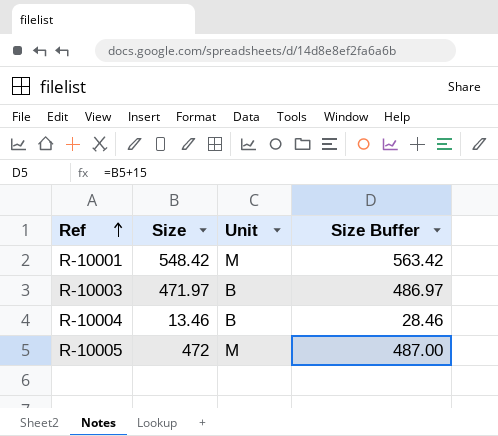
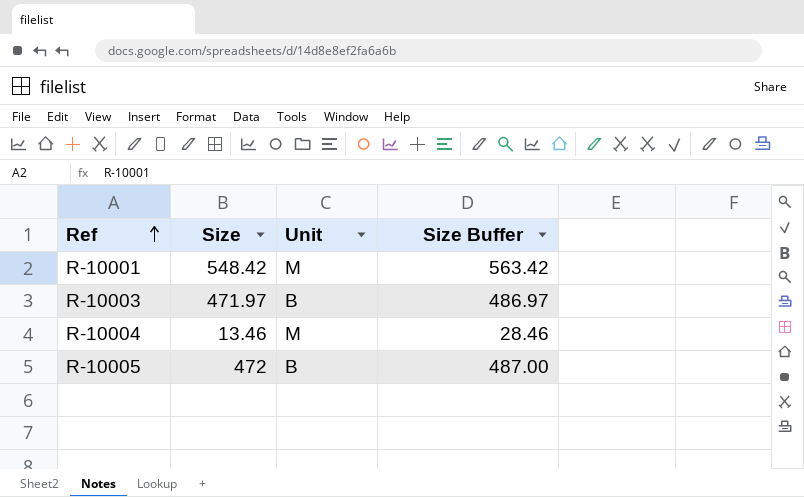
R-10004 | Unit: B -> M
R-10005 | Unit: M -> B

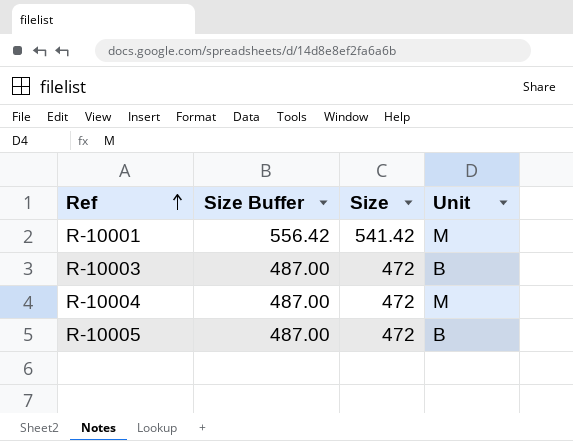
column Size Buffer | position: 4 -> 2
R-10001 | Size Buffer: 563.42 -> 556.42
R-10001 | Size: 548.42 -> 541.42
R-10003 | Size Buffer: 486.97 -> 487.00
R-10003 | Size: 471.97 -> 472
R-10004 | Size Buffer: 28.46 -> 487.00
R-10004 | Size: 13.46 -> 472

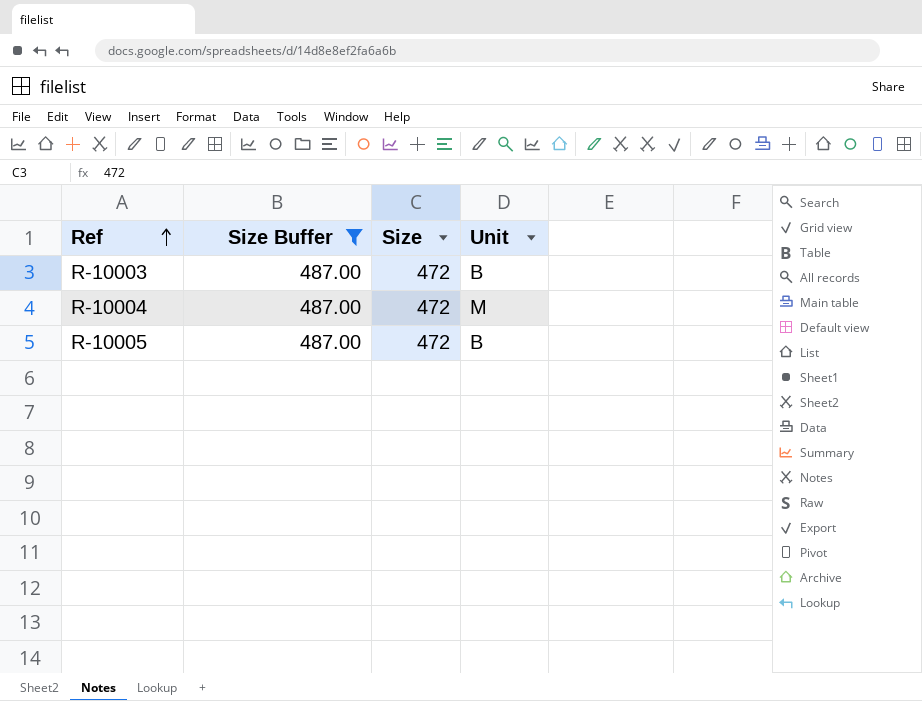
filter: none -> Size Buffer = 487.00

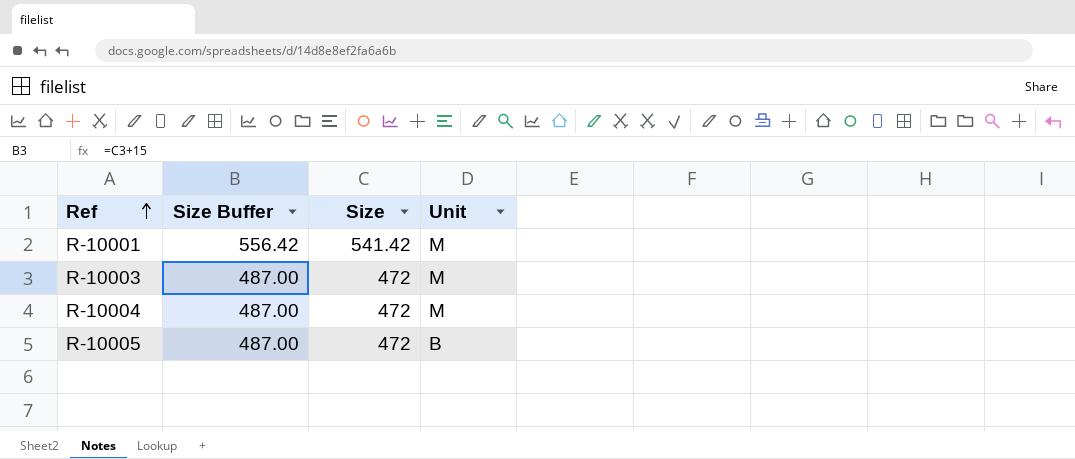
filter: Size Buffer = 487.00 -> none
R-10003 | Unit: B -> M

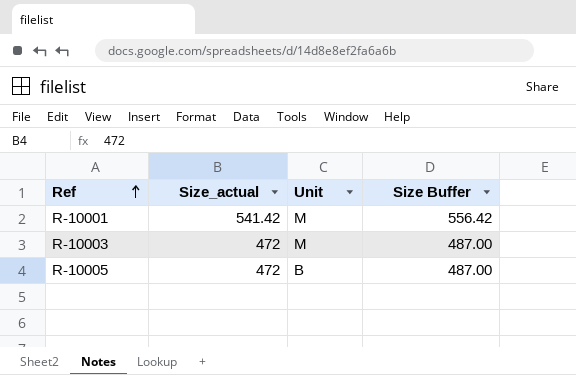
column name: Size -> Size_actual
column Size Buffer | position: 2 -> 4
row R-10004: 487.00 | 472 | M -> none

